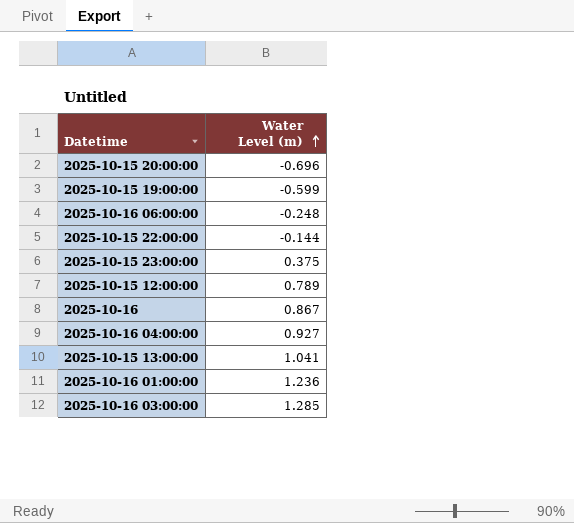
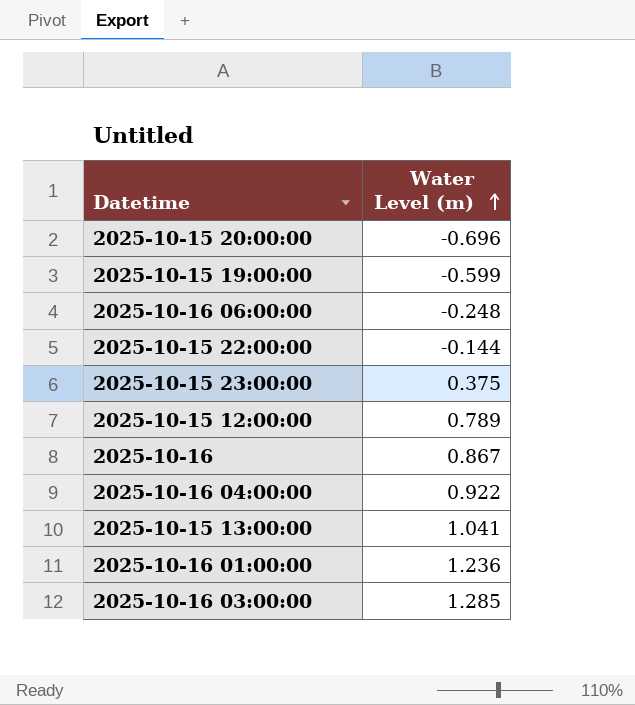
2025-10-16 04:00:00 | Water Level (m): 0.927 -> 0.922

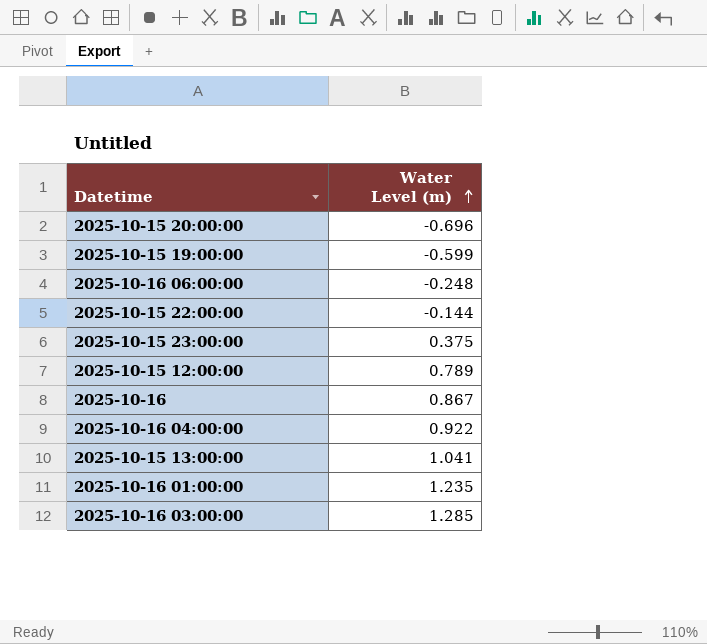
2025-10-16 01:00:00 | Water Level (m): 1.236 -> 1.235

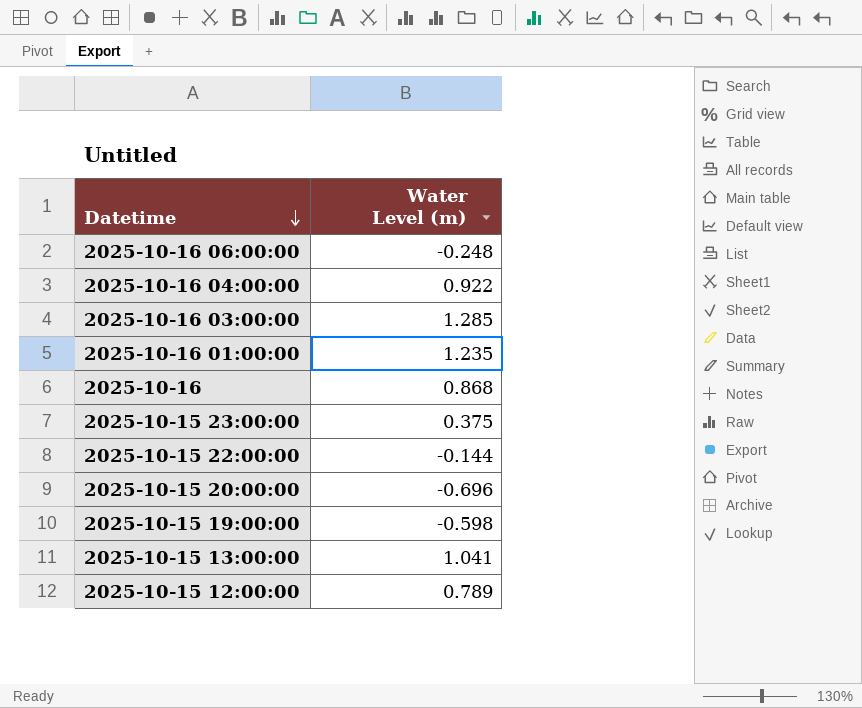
row order: Water Level (m) ascending -> Datetime descending
2025-10-16 | Water Level (m): 0.867 -> 0.868
2025-10-15 19:00:00 | Water Level (m): -0.599 -> -0.598

